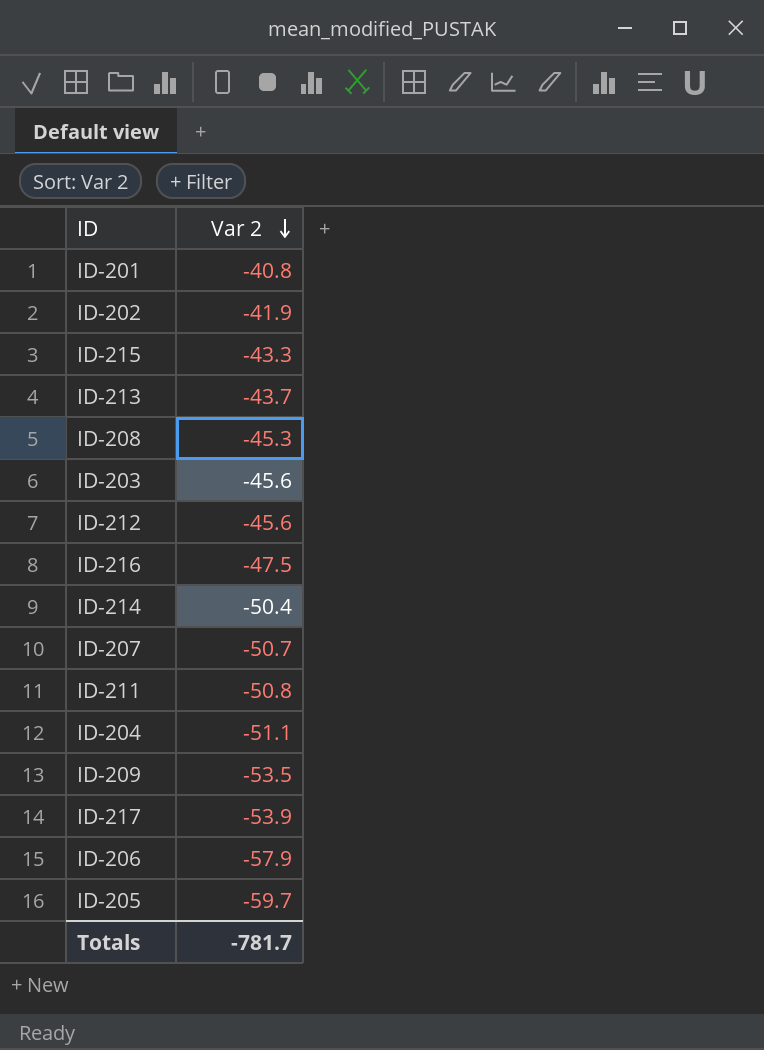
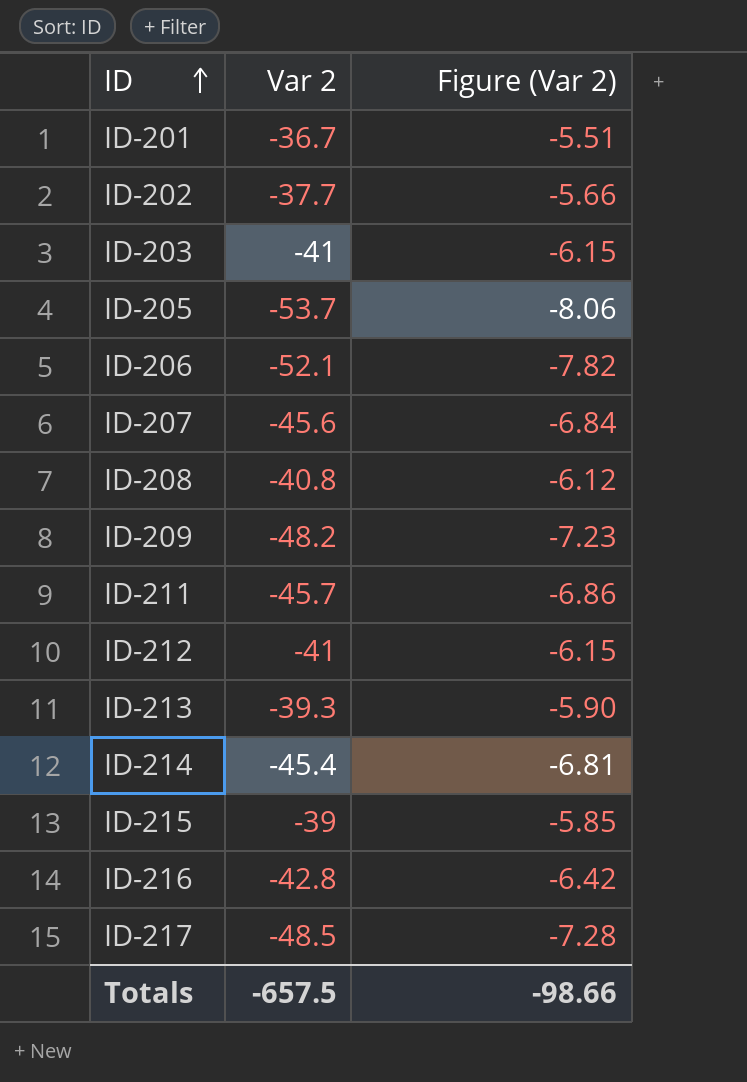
row order: Var 2 descending -> ID ascending
column Figure (Var 2) | formula: none -> [Var 2] * 0.15
row ID-204: -51.1 -> none
ID-201 | Var 2: -40.8 -> -36.7
ID-202 | Var 2: -41.9 -> -37.7
ID-203 | Var 2: -45.6 -> -41
ID-205 | Var 2: -59.7 -> -53.7
ID-206 | Var 2: -57.9 -> -52.1
ID-207 | Var 2: -50.7 -> -45.6
ID-208 | Var 2: -45.3 -> -40.8
ID-209 | Var 2: -53.5 -> -48.2
ID-211 | Var 2: -50.8 -> -45.7
ID-212 | Var 2: -45.6 -> -41
ID-213 | Var 2: -43.7 -> -39.3
ID-214 | Var 2: -50.4 -> -45.4
ID-215 | Var 2: -43.3 -> -39
ID-216 | Var 2: -47.5 -> -42.8
ID-217 | Var 2: -53.9 -> -48.5
Totals | Var 2: -781.7 -> -657.5

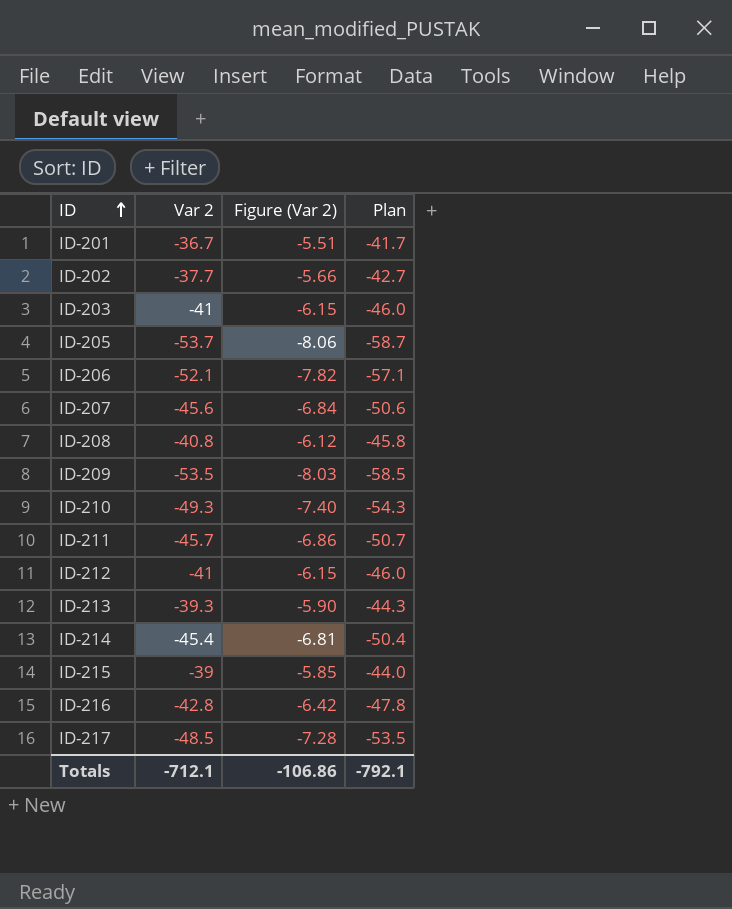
column Plan | formula: none -> [Var 2] - 5
ID-209 | Var 2: -48.2 -> -53.5
ID-209 | Figure (Var 2): -7.23 -> -8.03
row ID-210: none -> -49.3 | -7.40 | -54.3
Totals | Var 2: -657.5 -> -712.1
Totals | Figure (Var 2): -98.66 -> -106.86

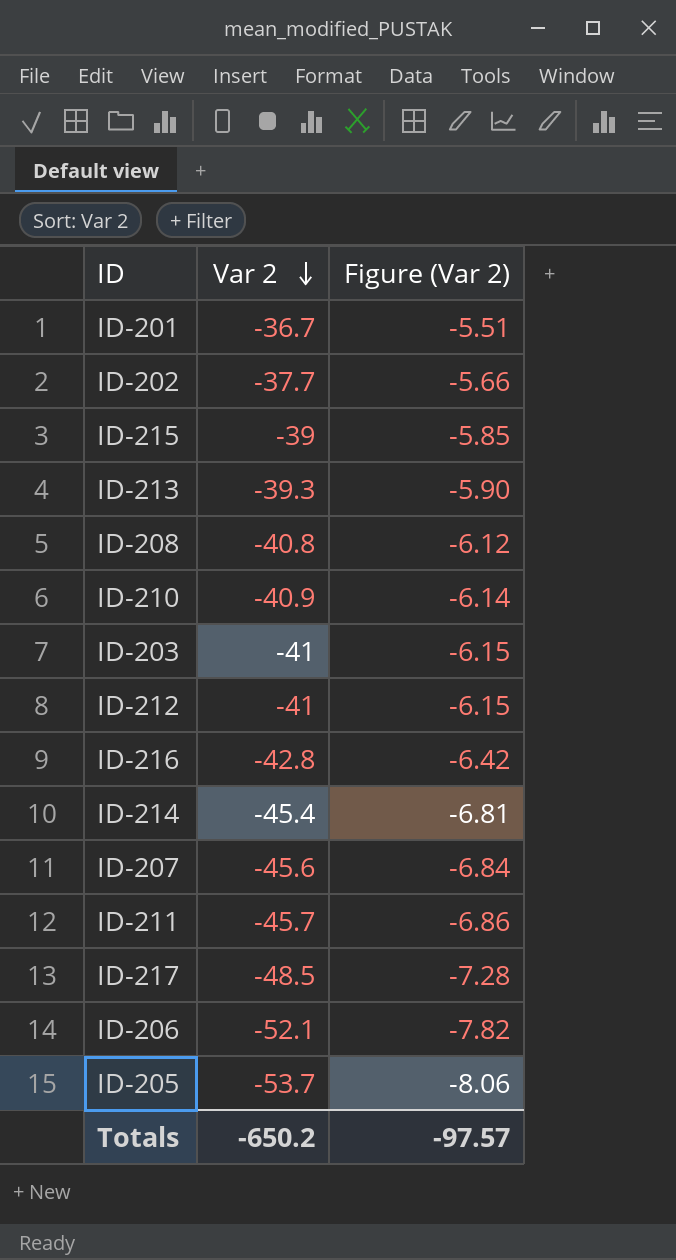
row order: ID ascending -> Var 2 descending
column Plan | formula: [Var 2] - 5 -> none
row ID-209: -53.5 | -8.03 | -58.5 -> none
ID-210 | Var 2: -49.3 -> -40.9
ID-210 | Figure (Var 2): -7.40 -> -6.14
Totals | Var 2: -712.1 -> -650.2
Totals | Figure (Var 2): -106.86 -> -97.57

